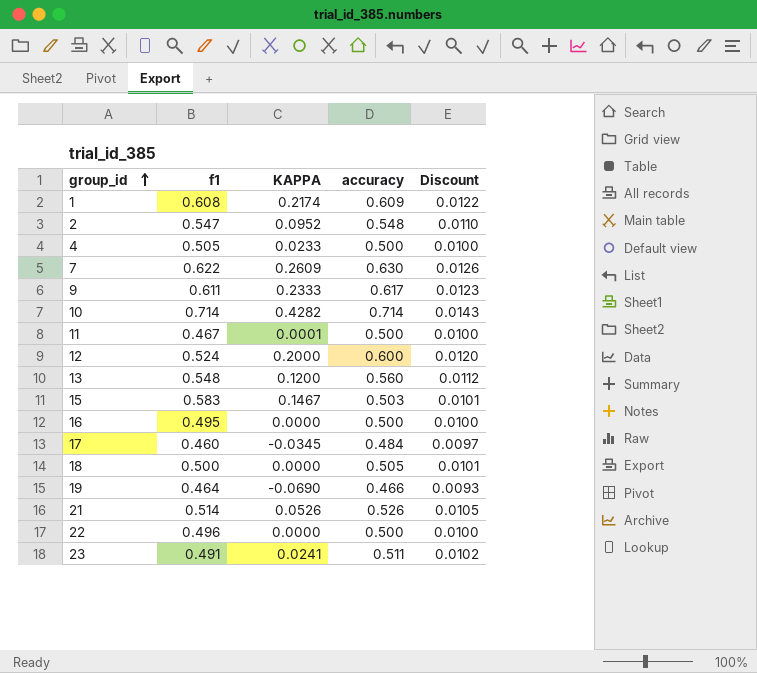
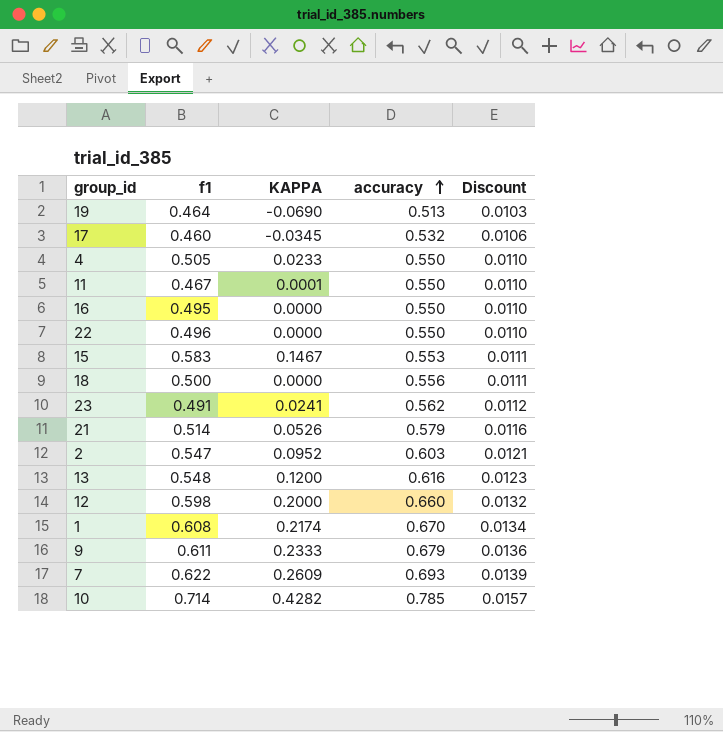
row order: group_id ascending -> accuracy ascending
19 | accuracy: 0.466 -> 0.513
19 | Discount: 0.0093 -> 0.0103
17 | accuracy: 0.484 -> 0.532
17 | Discount: 0.0097 -> 0.0106
4 | accuracy: 0.500 -> 0.550
4 | Discount: 0.0100 -> 0.0110
11 | accuracy: 0.500 -> 0.550
11 | Discount: 0.0100 -> 0.0110
16 | accuracy: 0.500 -> 0.550
16 | Discount: 0.0100 -> 0.0110
22 | accuracy: 0.500 -> 0.550
22 | Discount: 0.0100 -> 0.0110
15 | accuracy: 0.503 -> 0.553
15 | Discount: 0.0101 -> 0.0111
18 | accuracy: 0.505 -> 0.556
18 | Discount: 0.0101 -> 0.0111
23 | accuracy: 0.511 -> 0.562
23 | Discount: 0.0102 -> 0.0112
21 | accuracy: 0.526 -> 0.579
21 | Discount: 0.0105 -> 0.0116
2 | accuracy: 0.548 -> 0.603
2 | Discount: 0.0110 -> 0.0121
13 | accuracy: 0.560 -> 0.616
13 | Discount: 0.0112 -> 0.0123
12 | f1: 0.524 -> 0.598
12 | accuracy: 0.600 -> 0.660
12 | Discount: 0.0120 -> 0.0132
1 | accuracy: 0.609 -> 0.670
1 | Discount: 0.0122 -> 0.0134
9 | accuracy: 0.617 -> 0.679
9 | Discount: 0.0123 -> 0.0136
7 | accuracy: 0.630 -> 0.693
7 | Discount: 0.0126 -> 0.0139
10 | accuracy: 0.714 -> 0.785
10 | Discount: 0.0143 -> 0.0157

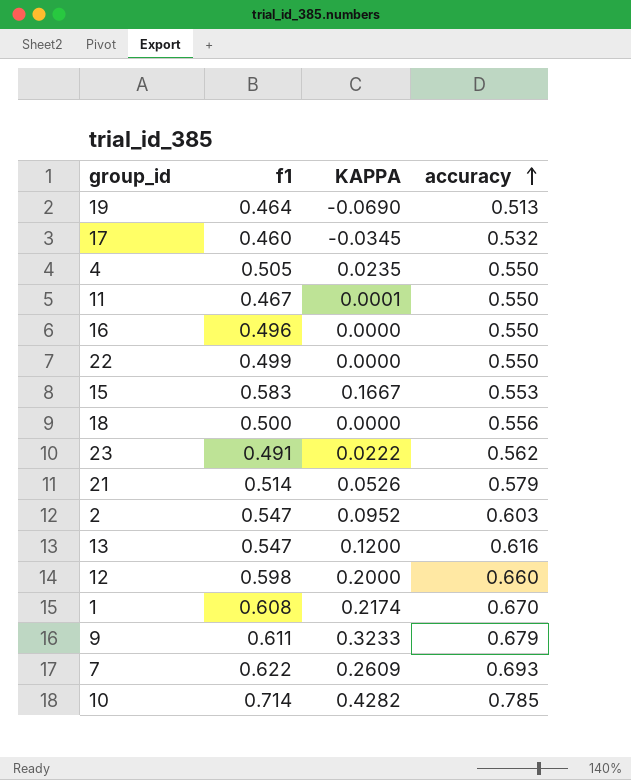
column Discount | formula: [accuracy] * 0.02 -> none
4 | KAPPA: 0.0233 -> 0.0235
16 | f1: 0.495 -> 0.496
22 | f1: 0.496 -> 0.499
15 | KAPPA: 0.1467 -> 0.1667
23 | KAPPA: 0.0241 -> 0.0222
13 | f1: 0.548 -> 0.547
9 | KAPPA: 0.2333 -> 0.3233

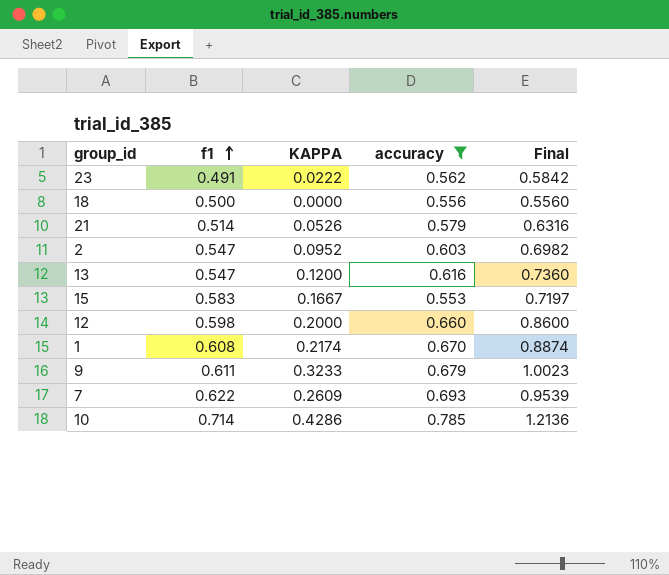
filter: none -> accuracy >= 0.553
row order: accuracy ascending -> f1 ascending
column Final | formula: none -> [KAPPA] + [accuracy]
10 | KAPPA: 0.4282 -> 0.4286

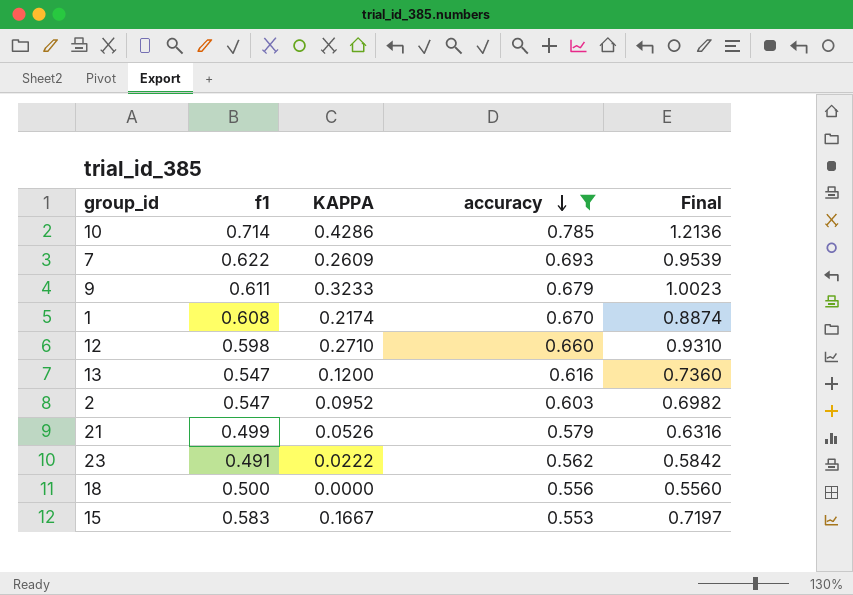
row order: f1 ascending -> accuracy descending
12 | KAPPA: 0.2000 -> 0.2710
12 | Final: 0.8600 -> 0.9310
21 | f1: 0.514 -> 0.499

